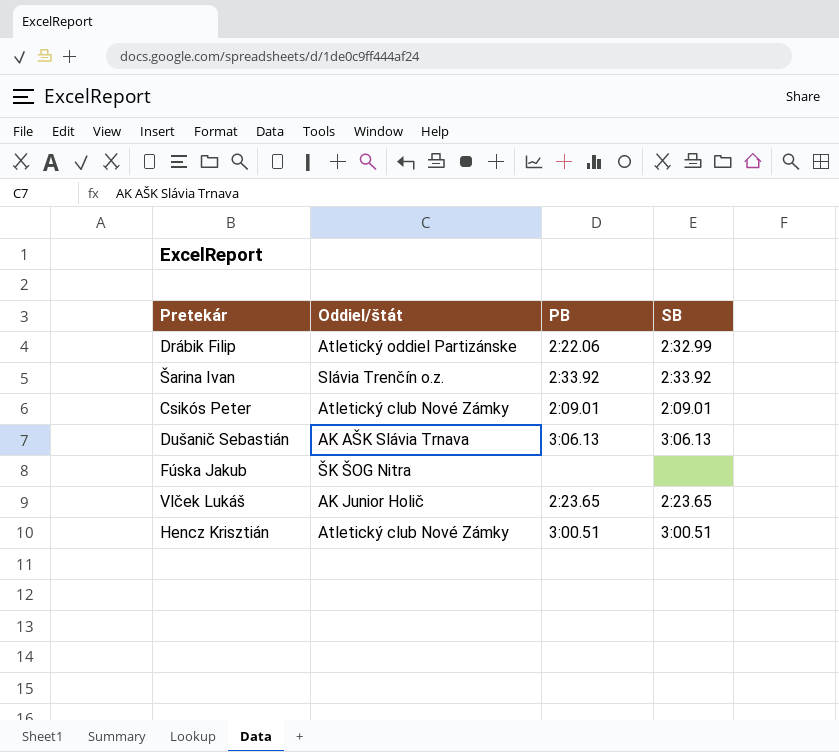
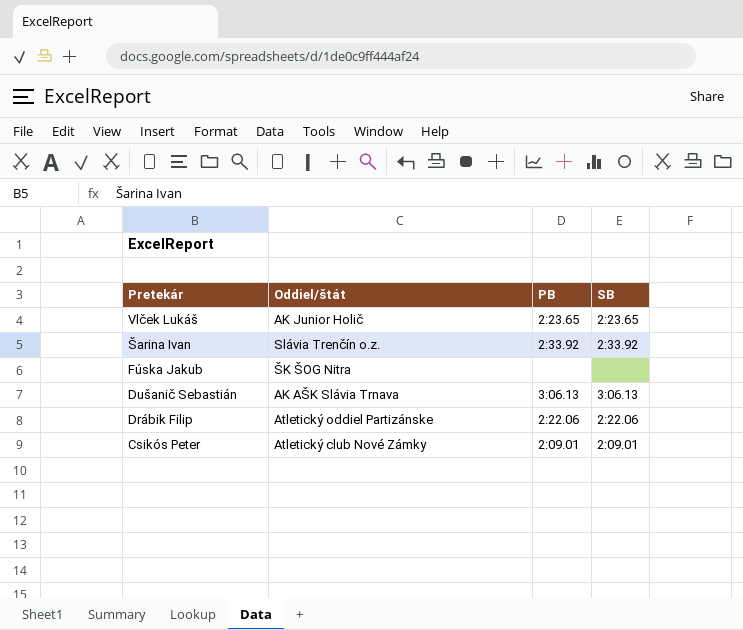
row order: none -> Pretekár descending
row Hencz Krisztián: Atletický club Nové Zámky | 3:00.51 | 3:00.51 -> none
Drábik Filip | SB: 2:32.99 -> 2:22.06

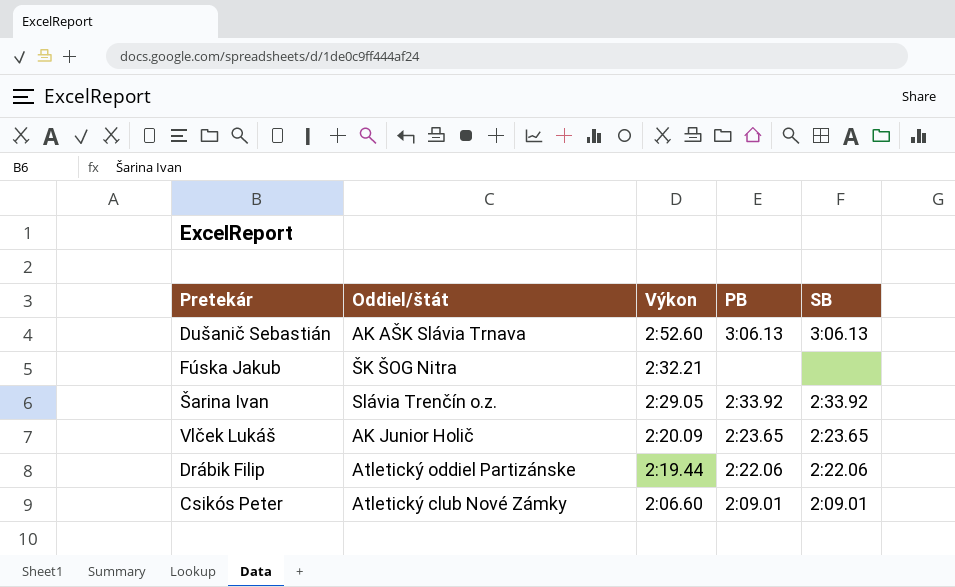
row order: Pretekár descending -> Výkon descending
column Výkon | position: none -> 3

